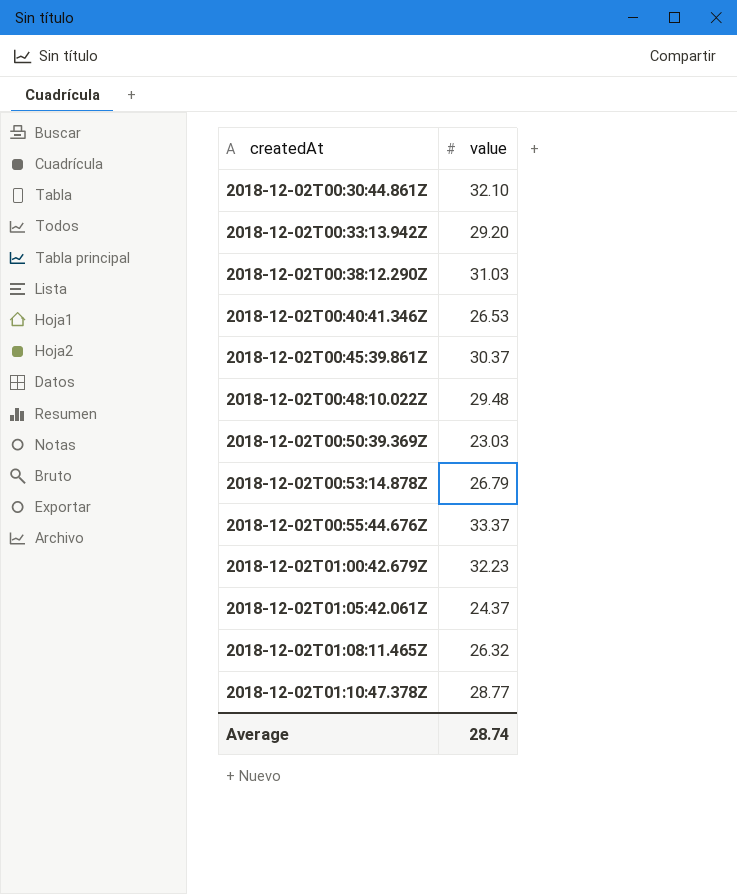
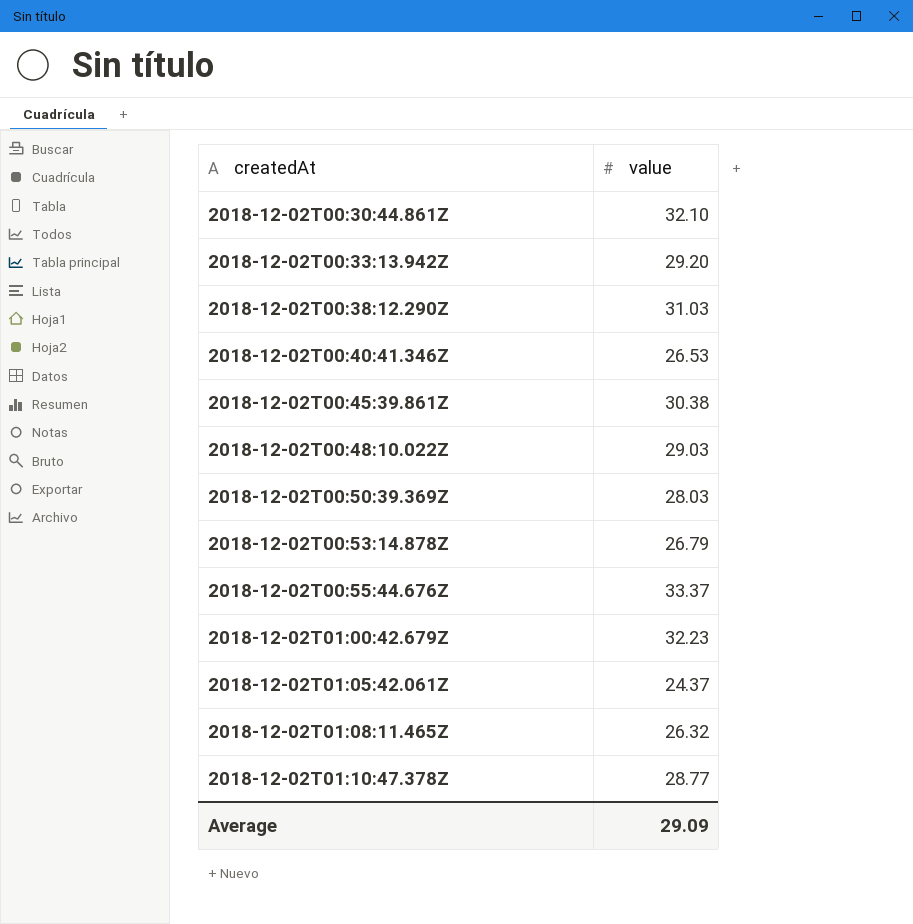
2018-12-02T00:45:39.861Z | value: 30.37 -> 30.38
2018-12-02T00:48:10.022Z | value: 29.48 -> 29.03
2018-12-02T00:50:39.369Z | value: 23.03 -> 28.03
Average | value: 28.74 -> 29.09

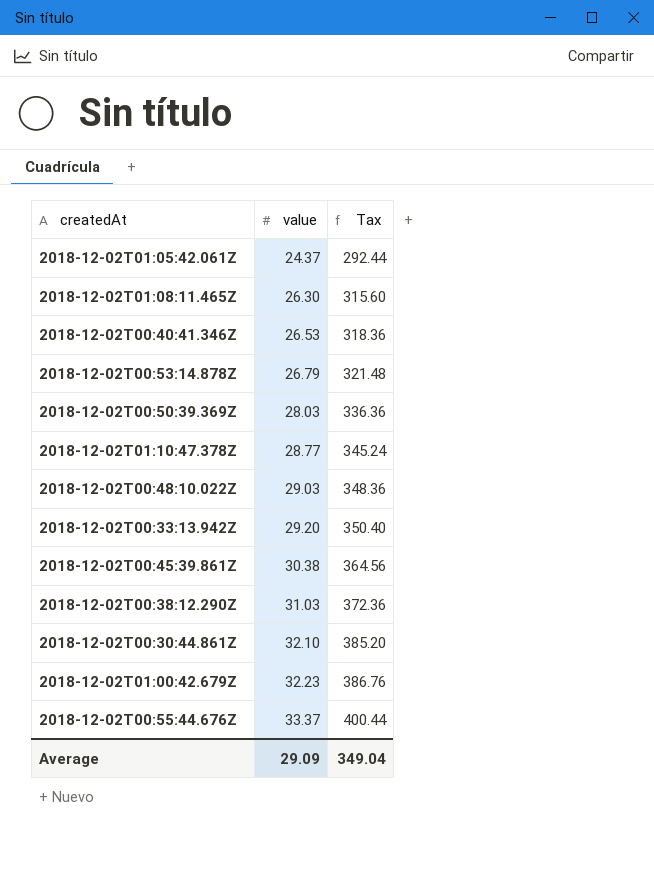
row order: createdAt ascending -> value ascending
column Tax | formula: none -> [value] * 12
2018-12-02T01:08:11.465Z | value: 26.32 -> 26.30

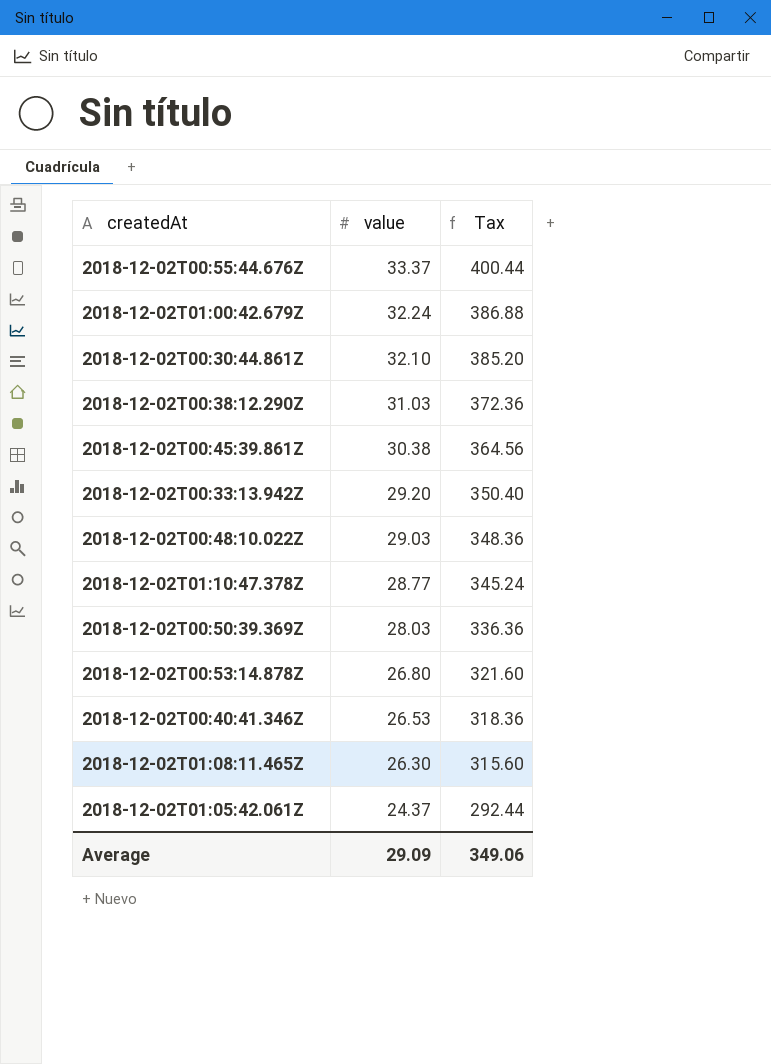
row order: value ascending -> value descending
2018-12-02T01:00:42.679Z | value: 32.23 -> 32.24
2018-12-02T01:00:42.679Z | Tax: 386.76 -> 386.88
2018-12-02T00:53:14.878Z | value: 26.79 -> 26.80
2018-12-02T00:53:14.878Z | Tax: 321.48 -> 321.60
Average | Tax: 349.04 -> 349.06

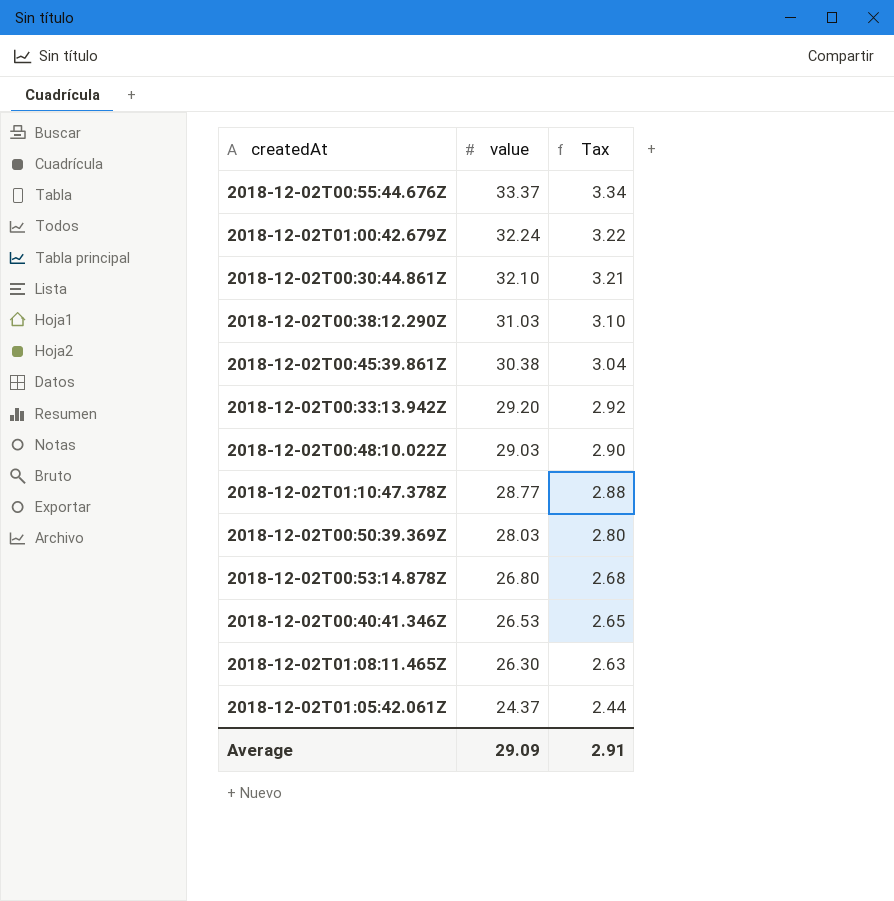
column Tax | formula: [value] * 12 -> [value] * 0.1
Average | Tax: 349.06 -> 2.91

